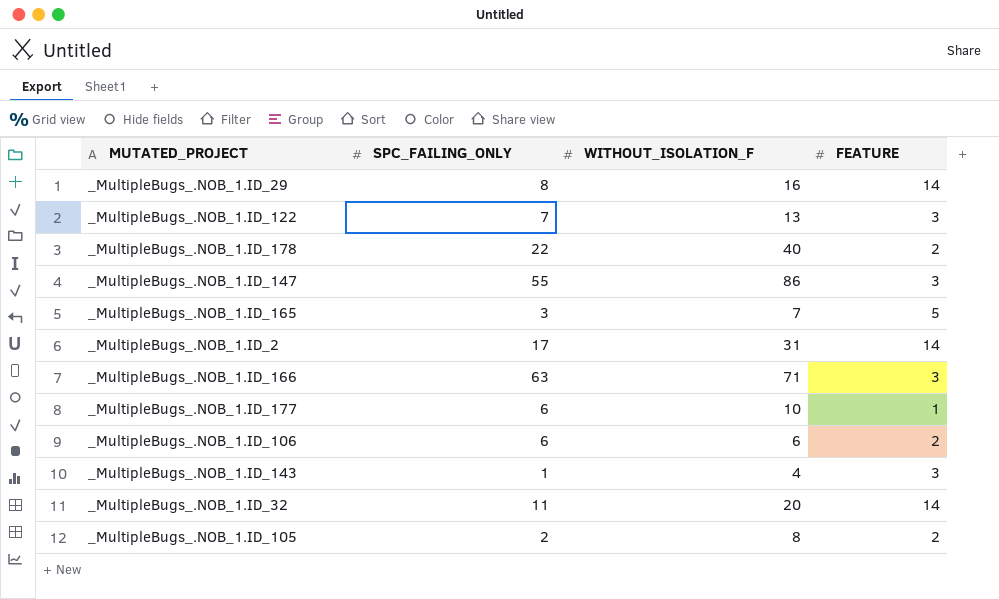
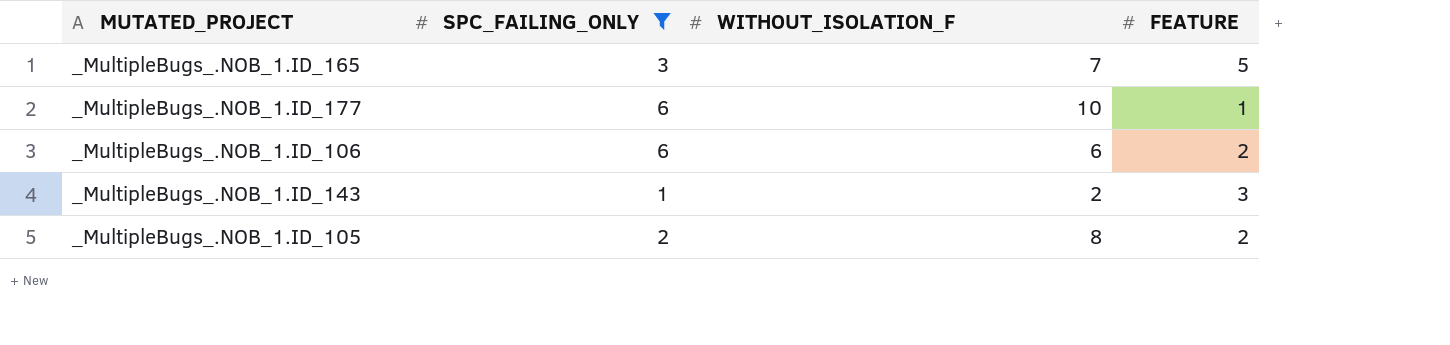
filter: none -> SPC_FAILING_ONLY <= 6
_MultipleBugs_.NOB_1.ID_143 | WITHOUT_ISOLATION_F: 4 -> 2

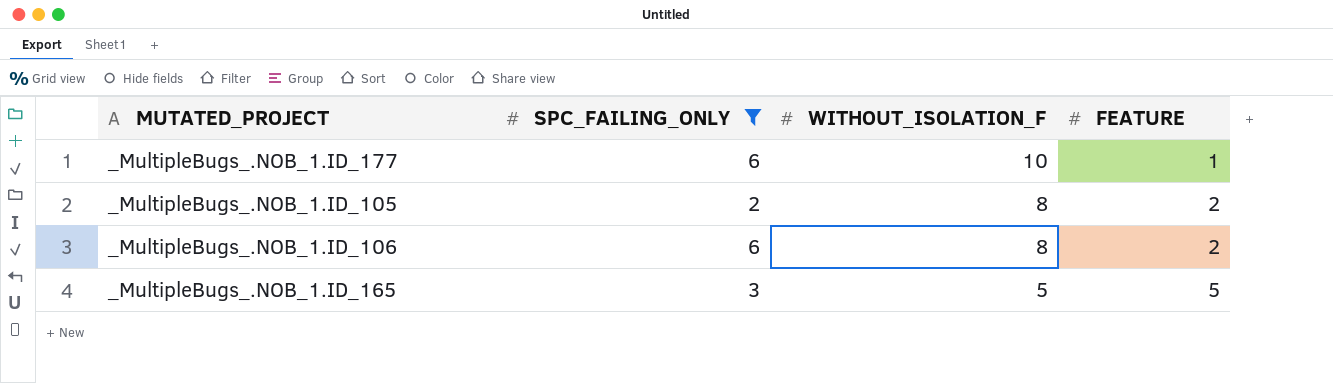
row order: none -> WITHOUT_ISOLATION_F descending
row _MultipleBugs_.NOB_1.ID_143: 1 | 2 | 3 -> none
_MultipleBugs_.NOB_1.ID_106 | WITHOUT_ISOLATION_F: 6 -> 8
_MultipleBugs_.NOB_1.ID_165 | WITHOUT_ISOLATION_F: 7 -> 5

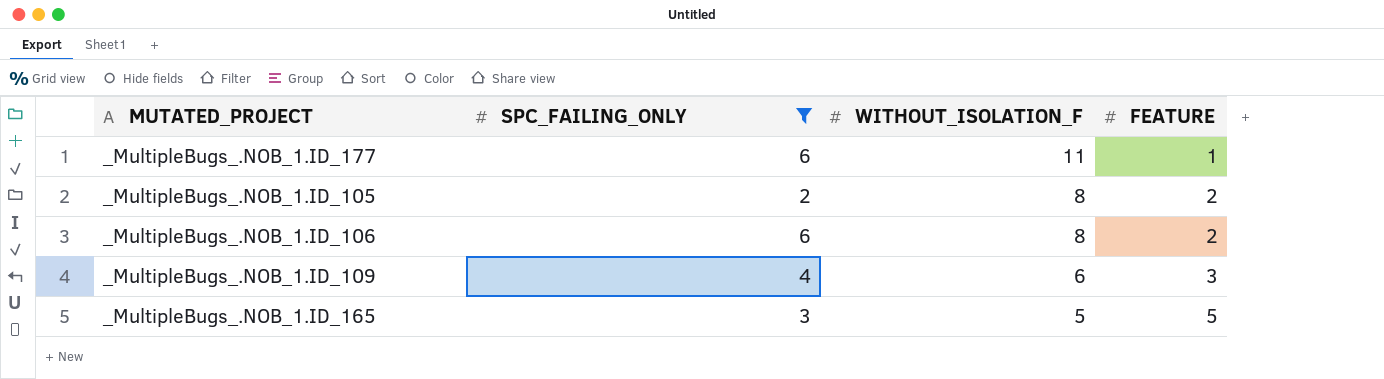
_MultipleBugs_.NOB_1.ID_177 | WITHOUT_ISOLATION_F: 10 -> 11
row _MultipleBugs_.NOB_1.ID_109: none -> 4 | 6 | 3

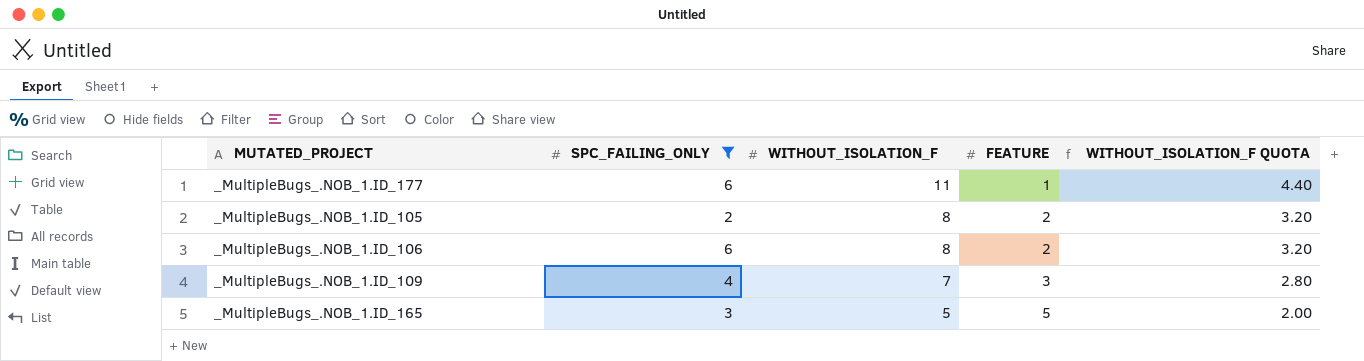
column WITHOUT_ISOLATION_F QUOTA | formula: none -> [WITHOUT_ISOLATION_F] * 0.4
_MultipleBugs_.NOB_1.ID_109 | WITHOUT_ISOLATION_F: 6 -> 7

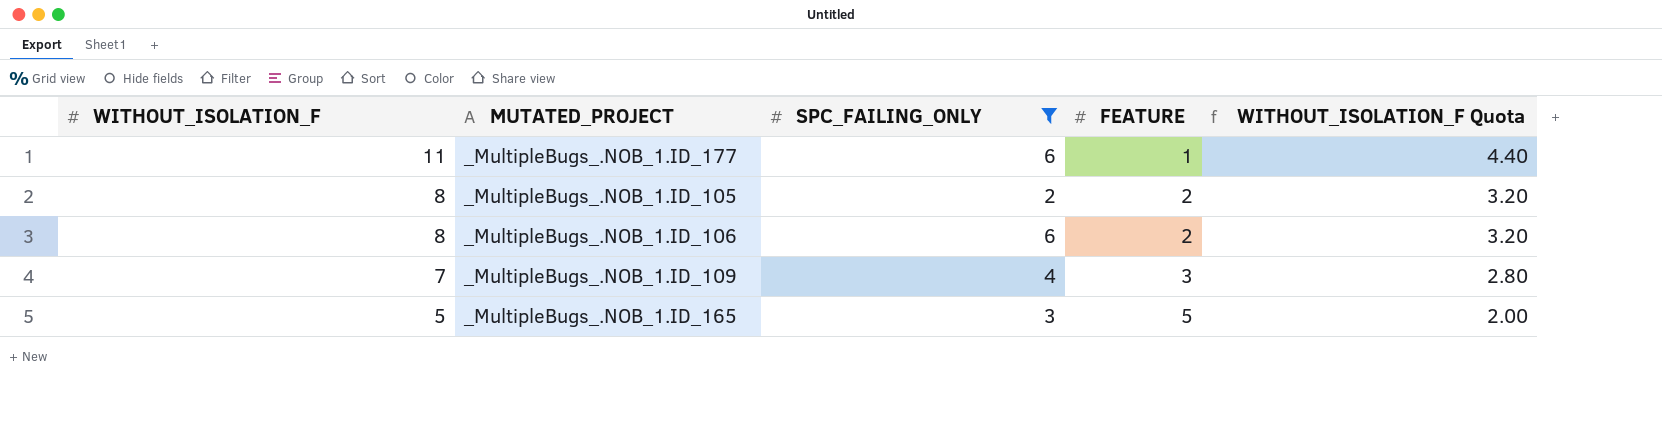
column WITHOUT_ISOLATION_F | position: 3 -> 1
column name: WITHOUT_ISOLATION_F QUOTA -> WITHOUT_ISOLATION_F Quota

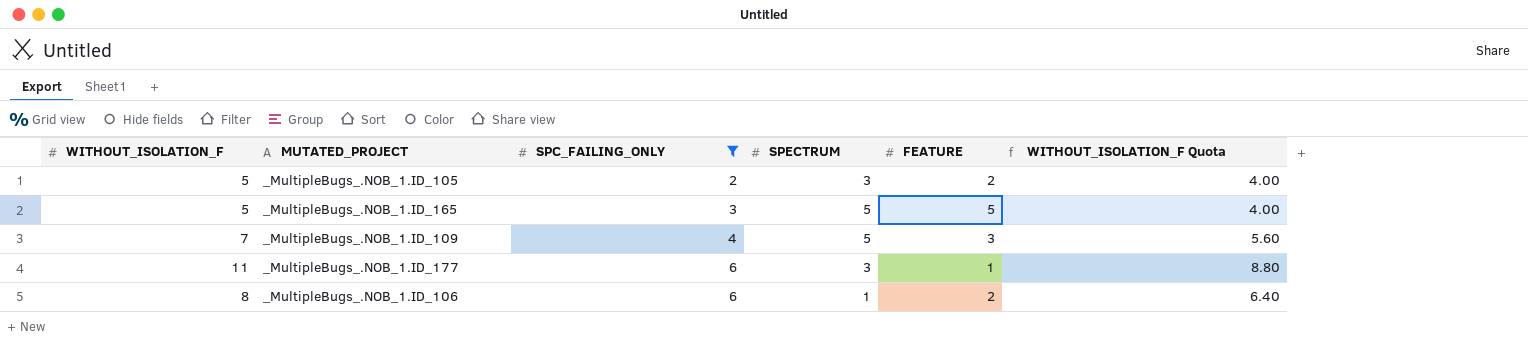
row order: WITHOUT_ISOLATION_F descending -> SPC_FAILING_ONLY ascending
column SPECTRUM | position: none -> 4
column WITHOUT_ISOLATION_F Quota | formula: [WITHOUT_ISOLATION_F] * 0.4 -> [WITHOUT_ISOLATION_F] * 0.8
_MultipleBugs_.NOB_1.ID_105 | WITHOUT_ISOLATION_F: 8 -> 5

